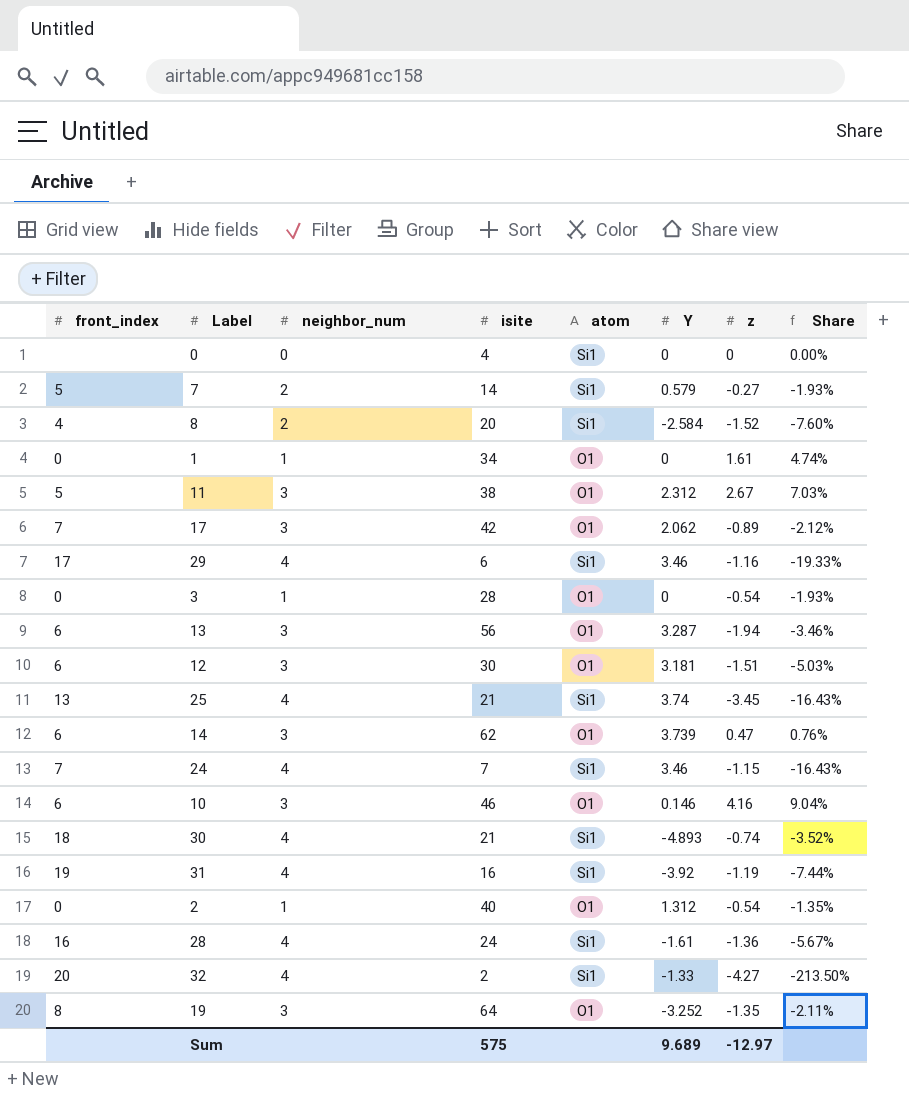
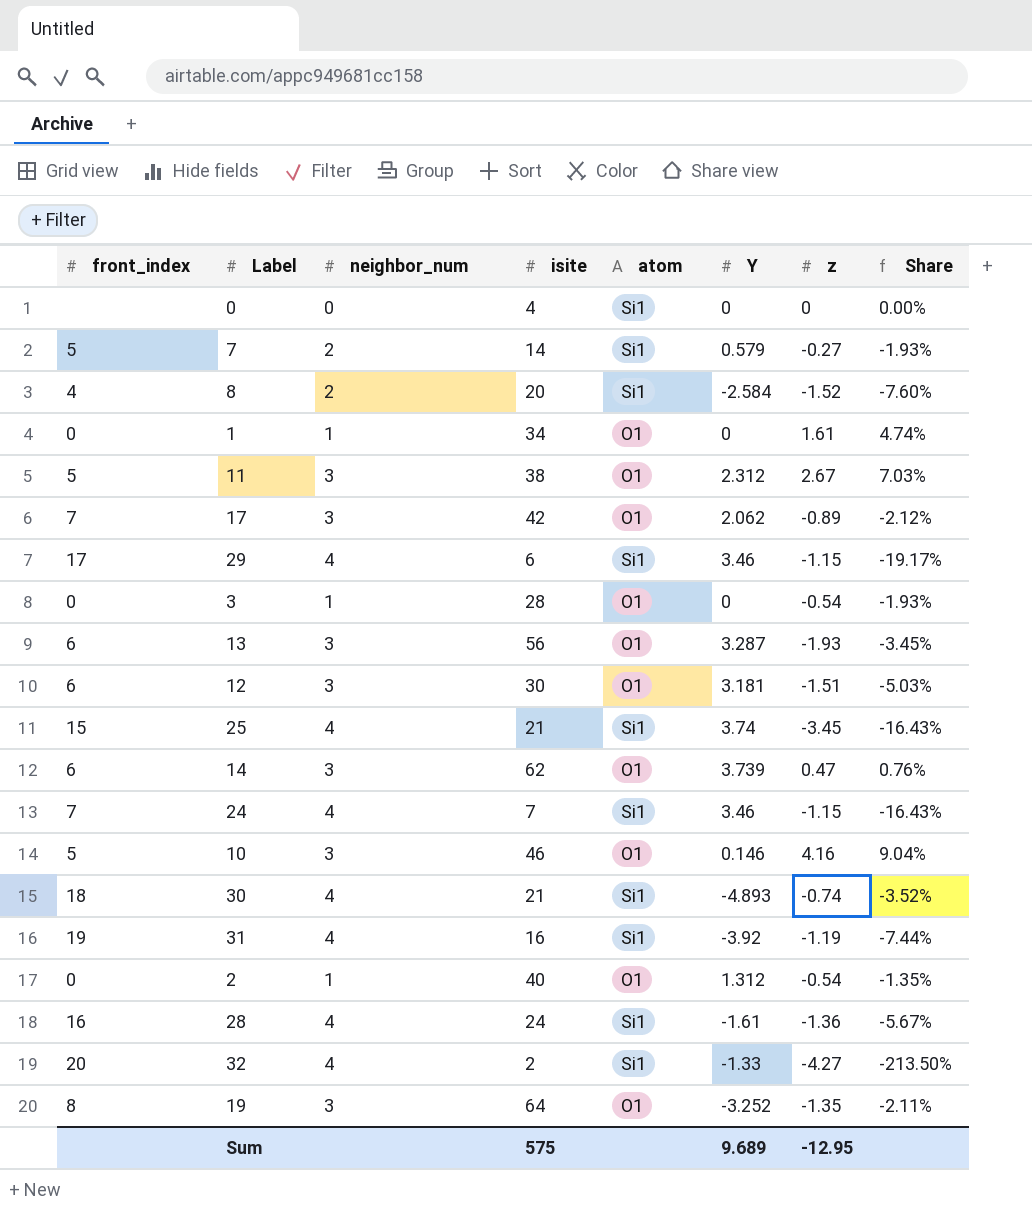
29 | z: -1.16 -> -1.15
29 | Share: -19.33% -> -19.17%
13 | z: -1.94 -> -1.93
13 | Share: -3.46% -> -3.45%
25 | front_index: 13 -> 15
10 | front_index: 6 -> 5
Sum | z: -12.97 -> -12.95

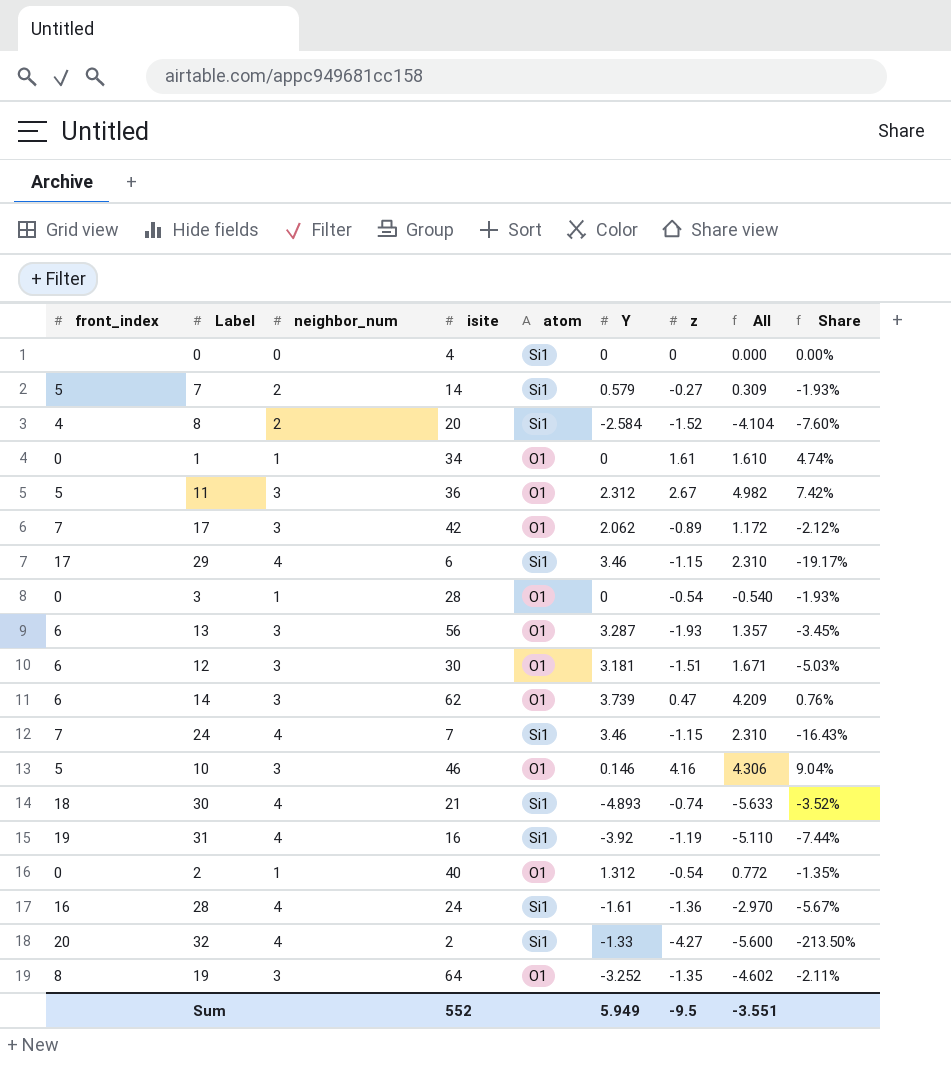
column All | formula: none -> [Y] + [z]
row 25: 15 | 4 | 21 | Si1 | 3.74 | -3.45 | -16.43% -> none
11 | isite: 38 -> 36
11 | Share: 7.03% -> 7.42%
Sum | isite: 575 -> 552
Sum | Y: 9.689 -> 5.949
Sum | z: -12.95 -> -9.5

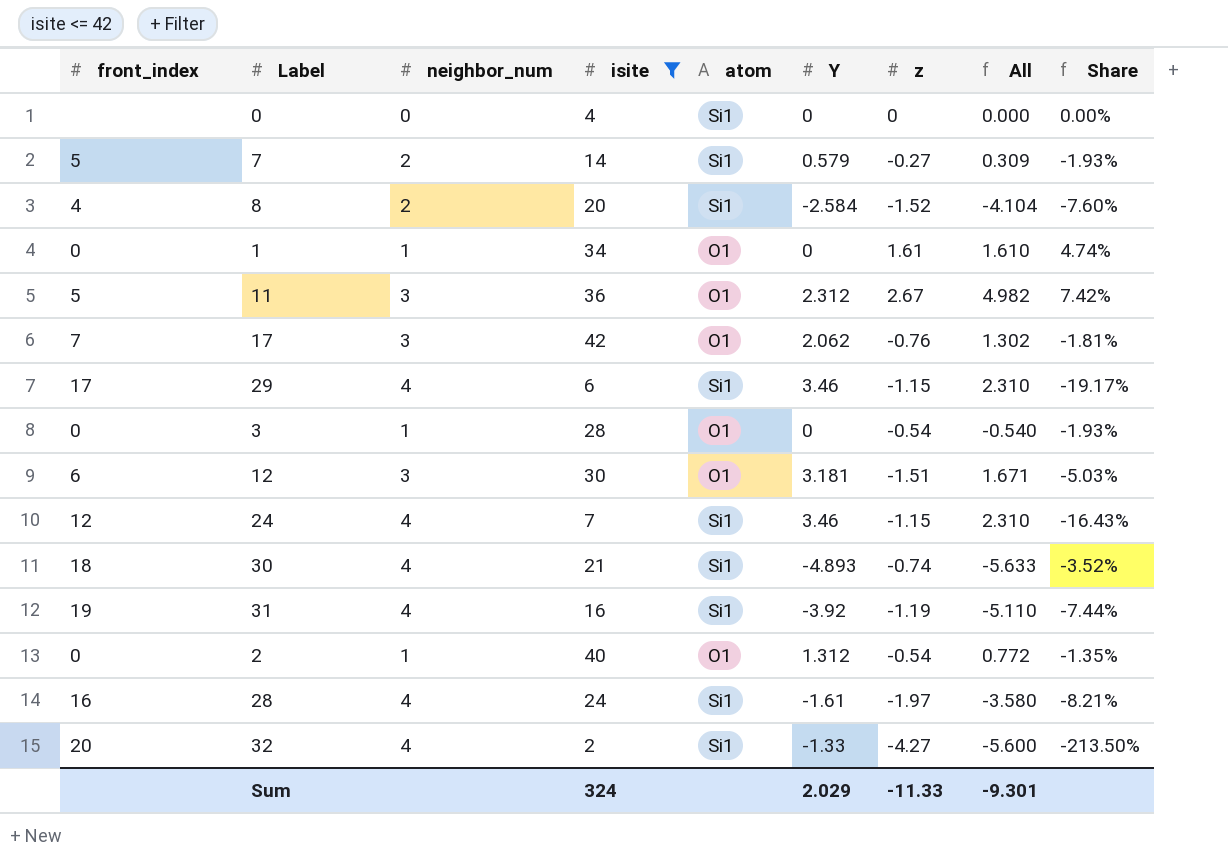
filter: none -> isite <= 42
17 | z: -0.89 -> -0.76
17 | All: 1.172 -> 1.302
17 | Share: -2.12% -> -1.81%
24 | front_index: 7 -> 12
28 | z: -1.36 -> -1.97
28 | All: -2.970 -> -3.580
28 | Share: -5.67% -> -8.21%
Sum | isite: 552 -> 324
Sum | Y: 5.949 -> 2.029
Sum | z: -9.5 -> -11.33
Sum | All: -3.551 -> -9.301

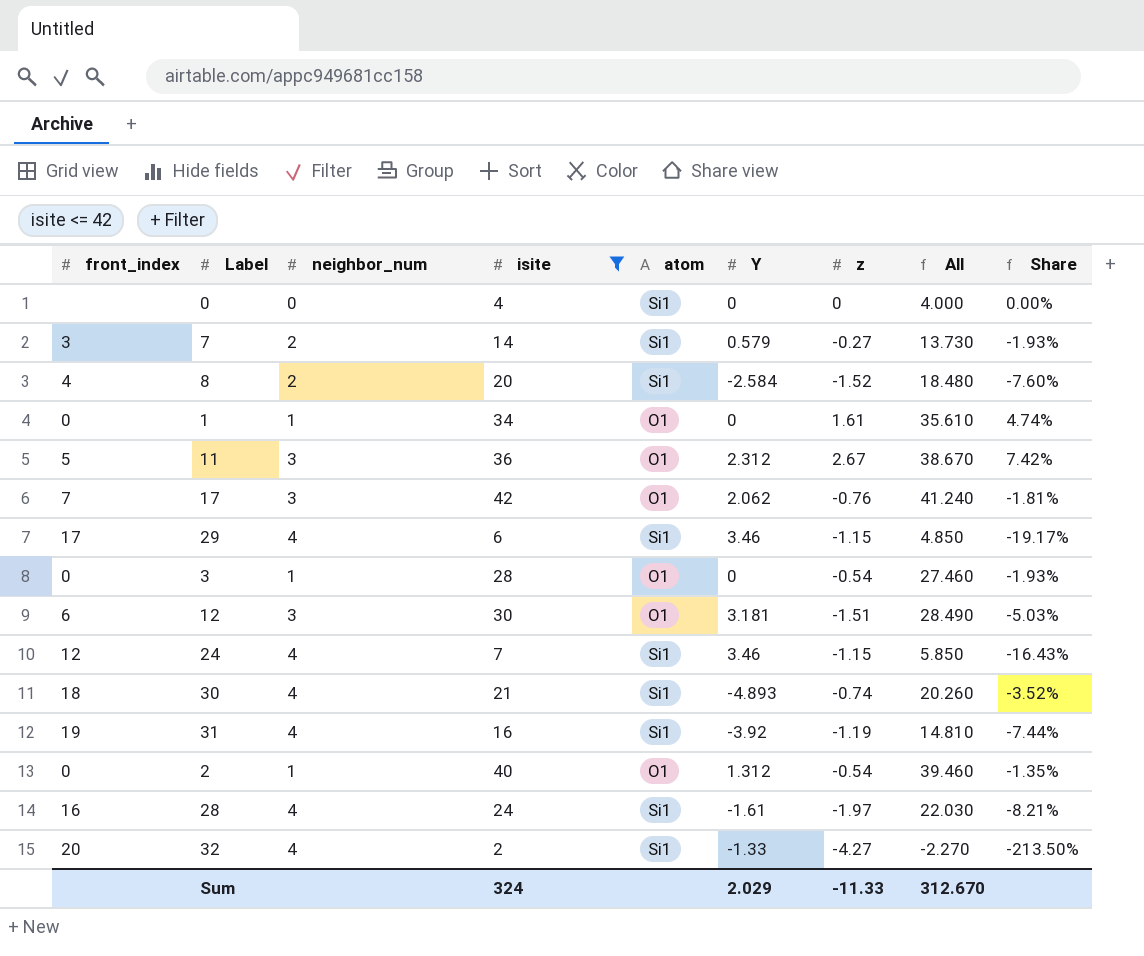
column All | formula: [Y] + [z] -> [isite] + [z]
7 | front_index: 5 -> 3
Sum | All: -9.301 -> 312.670

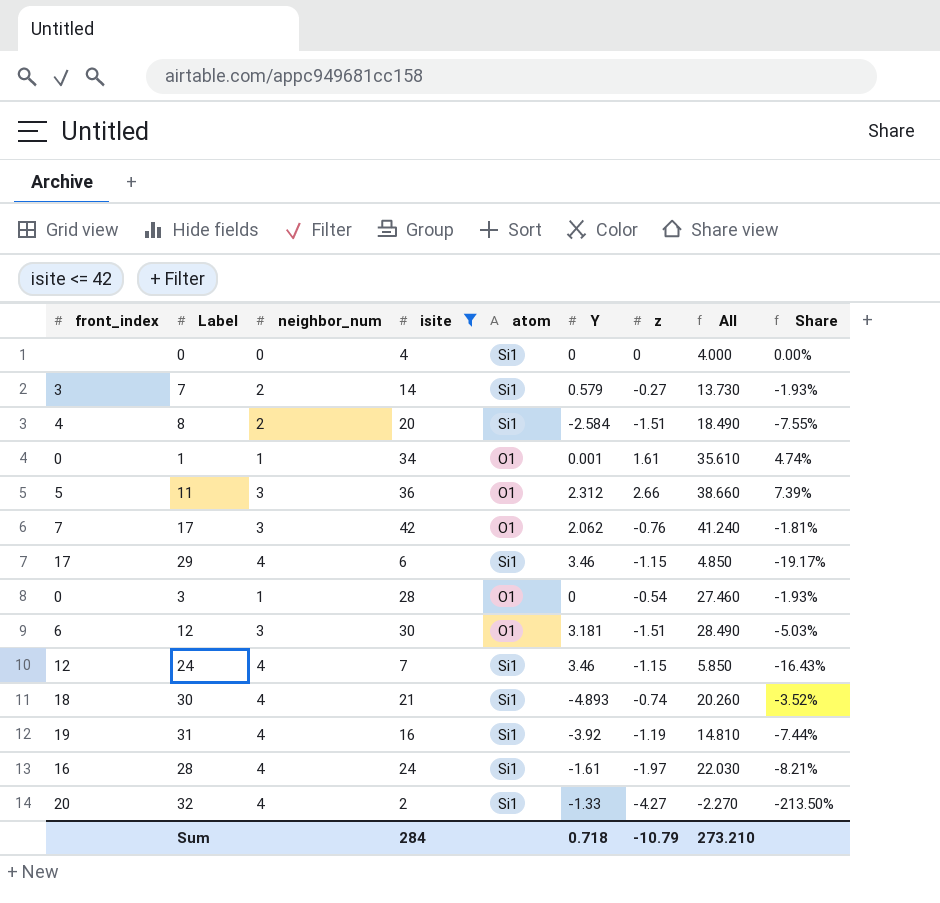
row 2: 0 | 1 | 40 | O1 | 1.312 | -0.54 | 39.460 | -1.35% -> none
8 | z: -1.52 -> -1.51
8 | All: 18.480 -> 18.490
8 | Share: -7.60% -> -7.55%
1 | Y: 0 -> 0.001
11 | z: 2.67 -> 2.66
11 | All: 38.670 -> 38.660
11 | Share: 7.42% -> 7.39%
Sum | isite: 324 -> 284
Sum | Y: 2.029 -> 0.718
Sum | z: -11.33 -> -10.79
Sum | All: 312.670 -> 273.210

